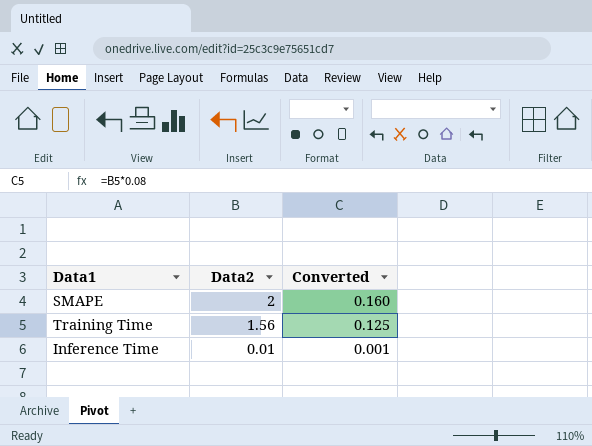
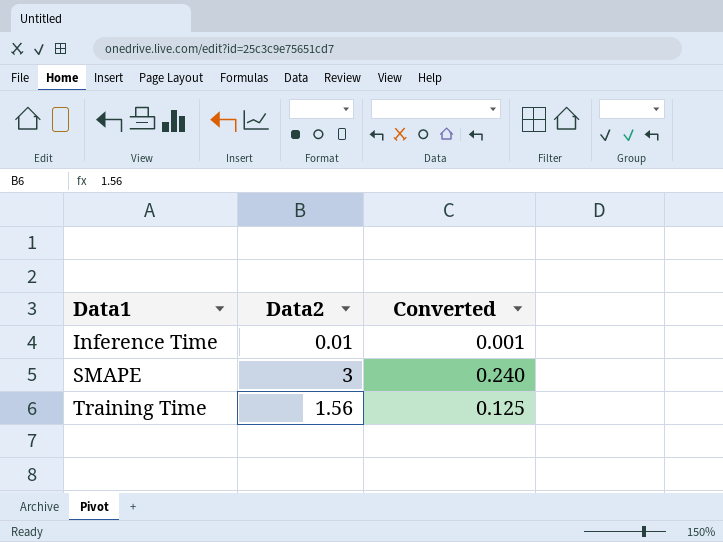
row order: Data2 descending -> Data1 ascending
SMAPE | Data2: 2 -> 3
SMAPE | Converted: 0.160 -> 0.240

